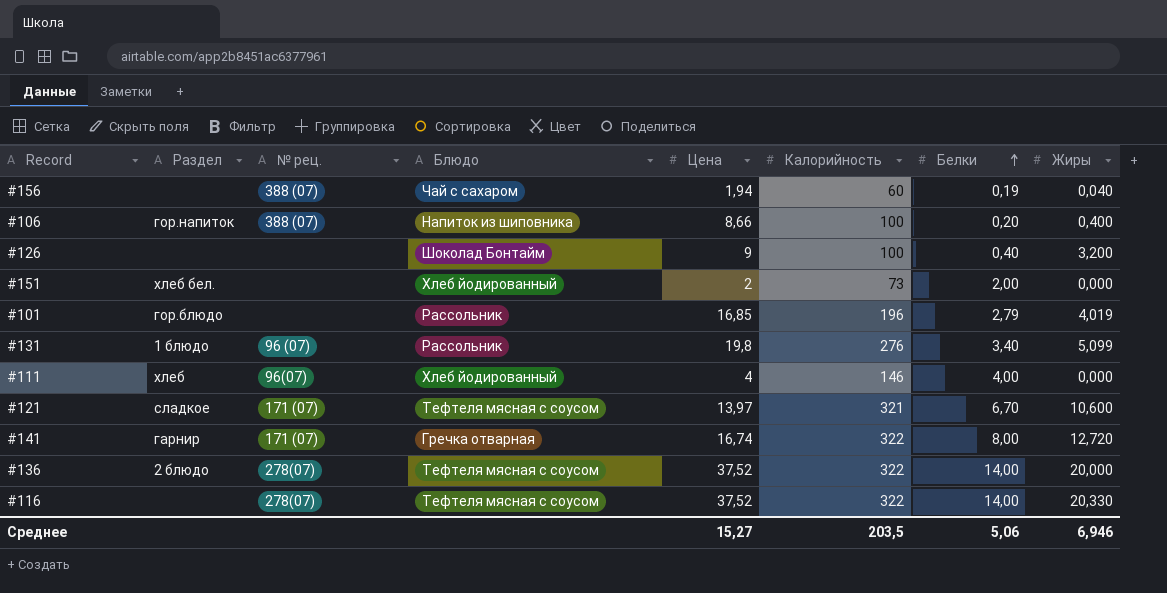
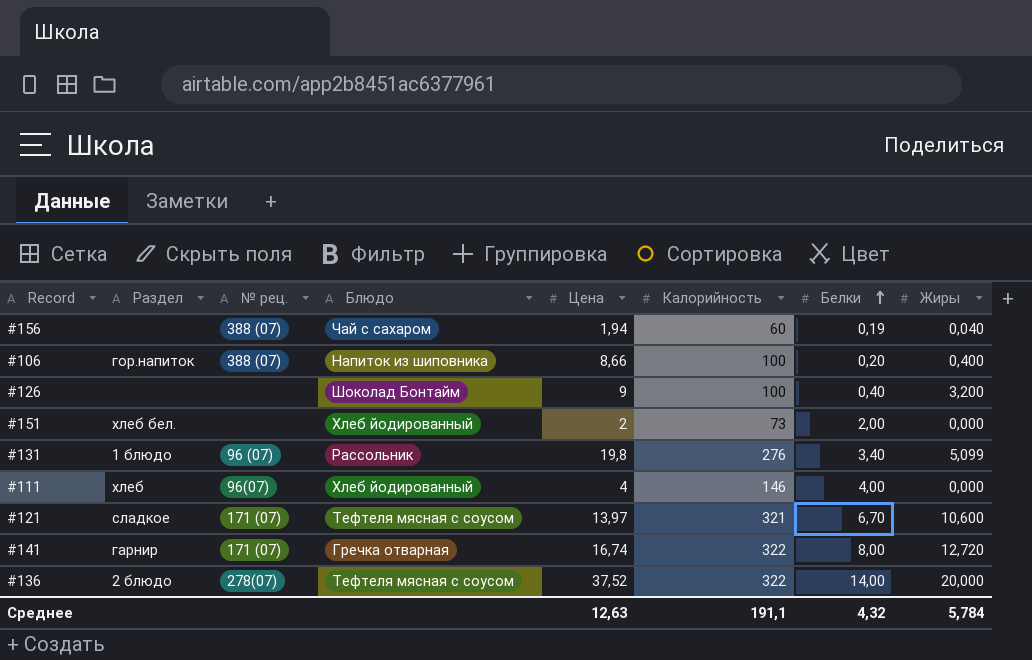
row #101: гор.блюдо | none | Рассольник | 16,85 | 196 | 2,79 | 4,019 -> none
row #116: none | 278(07) | Тефтеля мясная с соусом | 37,52 | 322 | 14,00 | 20,330 -> none
Среднее | Цена: 15,27 -> 12,63
Среднее | Калорийность: 203,5 -> 191,1
Среднее | Белки: 5,06 -> 4,32
Среднее | Жиры: 6,946 -> 5,784

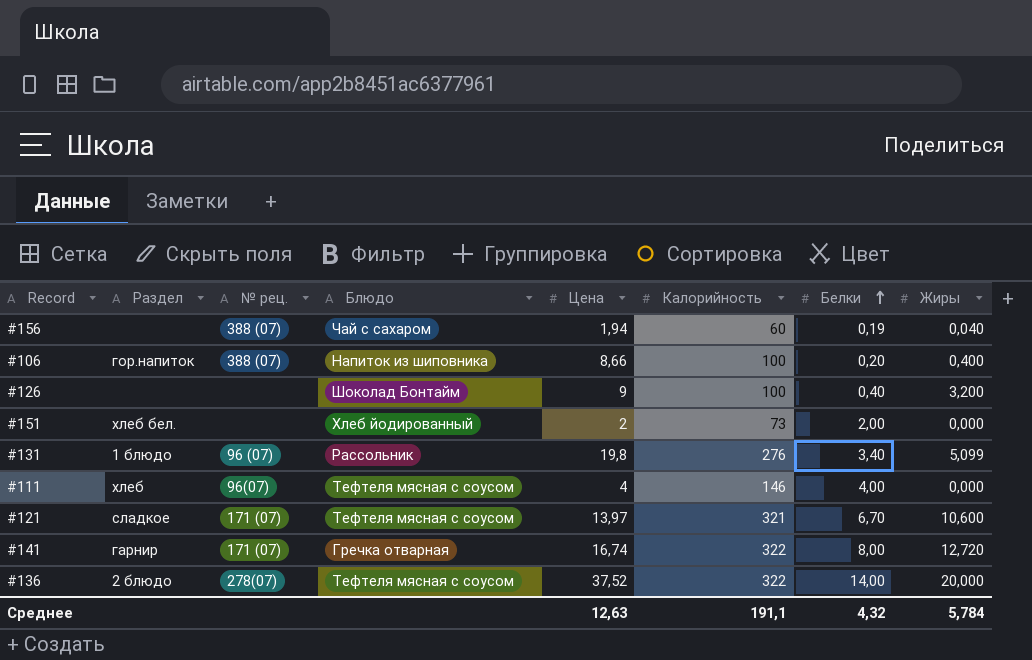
#111 | Блюдо: Хлеб йодированный -> Тефтеля мясная с соусом

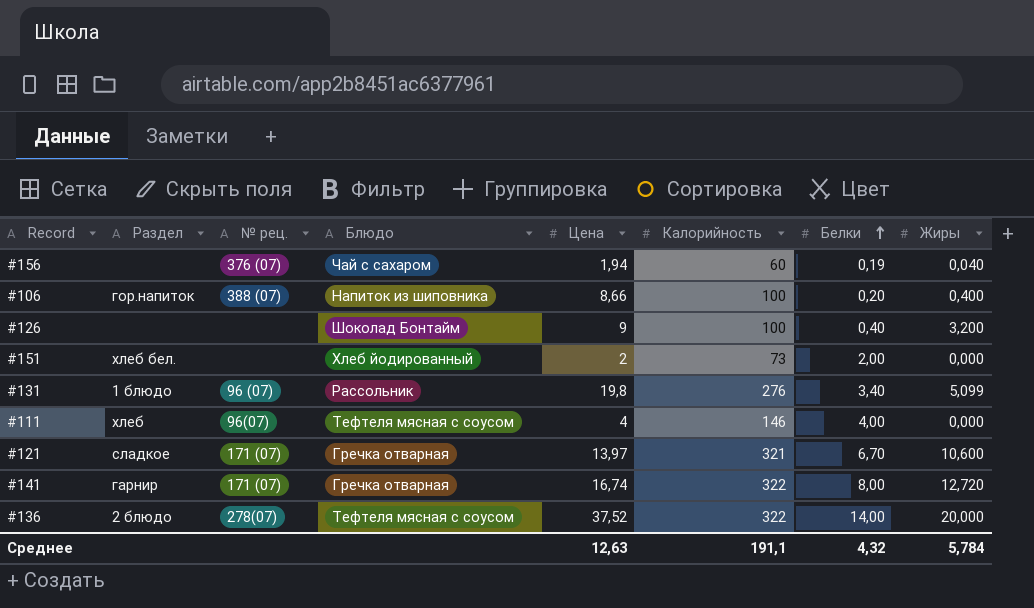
#156 | № рец.: 388 (07) -> 376 (07)
#121 | Блюдо: Тефтеля мясная с соусом -> Гречка отварная

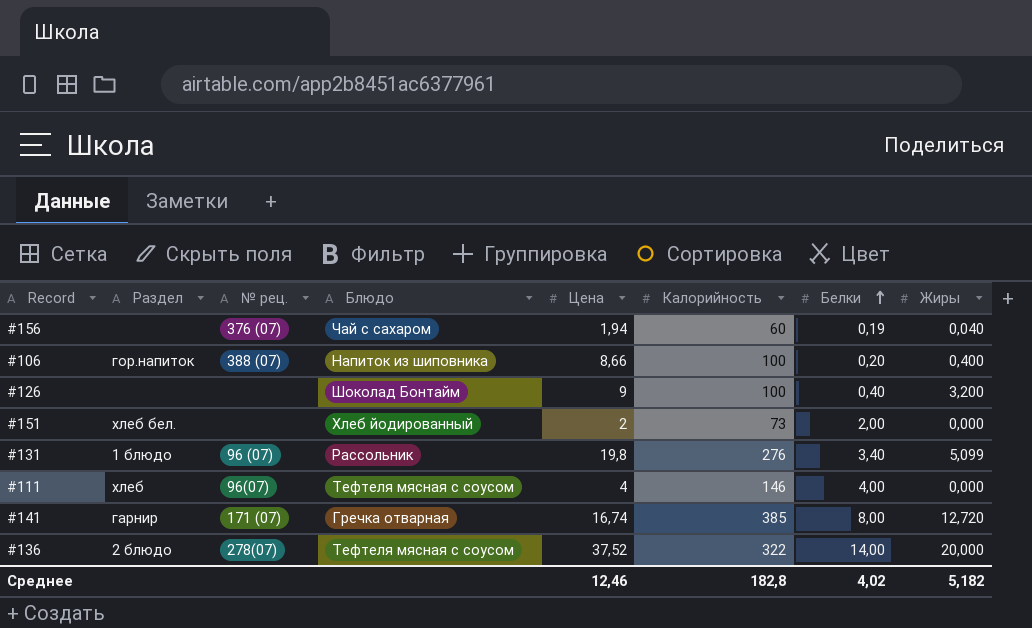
row #121: сладкое | 171 (07) | Гречка отварная | 13,97 | 321 | 6,70 | 10,600 -> none
#141 | Калорийность: 322 -> 385
Среднее | Цена: 12,63 -> 12,46
Среднее | Калорийность: 191,1 -> 182,8
Среднее | Белки: 4,32 -> 4,02
Среднее | Жиры: 5,784 -> 5,182

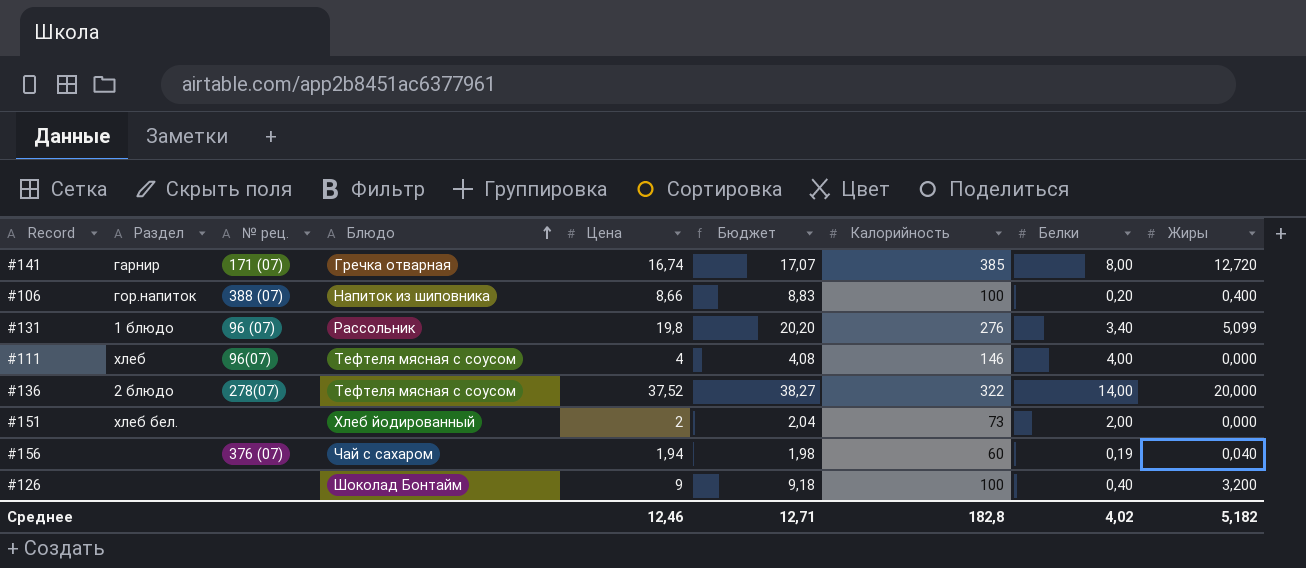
row order: Белки ascending -> Блюдо ascending
column Бюджет | formula: none -> [Цена] * 1,02

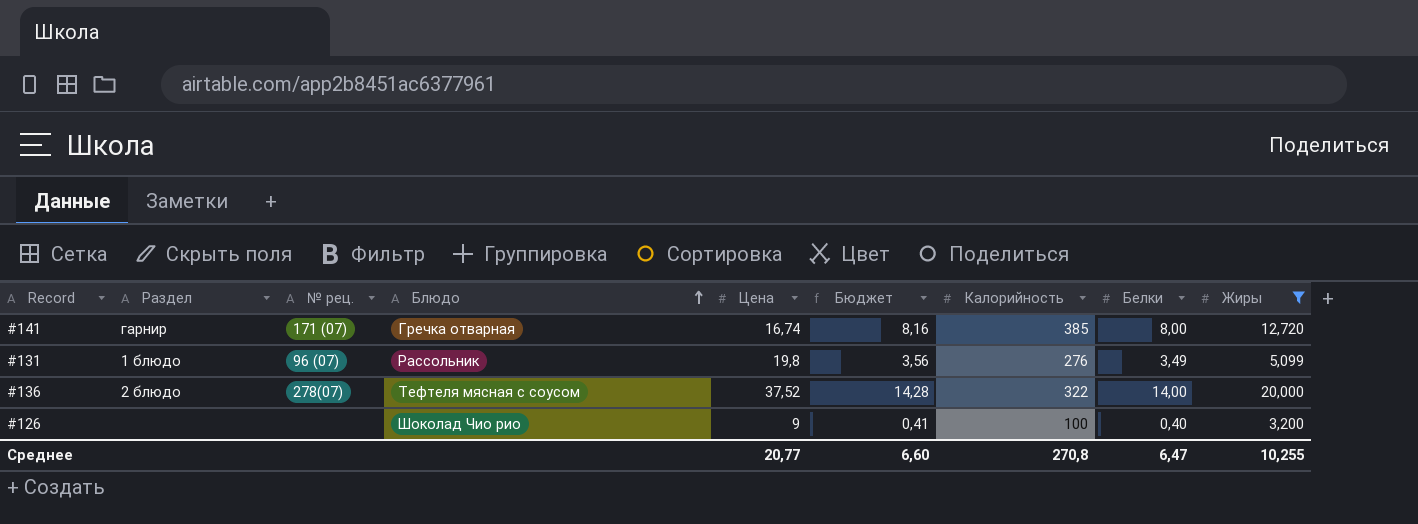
filter: none -> Жиры >= 3,200
column Бюджет | formula: [Цена] * 1,02 -> [Белки] * 1,02
#131 | Белки: 3,40 -> 3,49
#126 | Блюдо: Шоколад Бонтайм -> Шоколад Чио рио
Среднее | Цена: 12,46 -> 20,77
Среднее | Бюджет: 12,71 -> 6,60
Среднее | Калорийность: 182,8 -> 270,8
Среднее | Белки: 4,02 -> 6,47
Среднее | Жиры: 5,182 -> 10,255

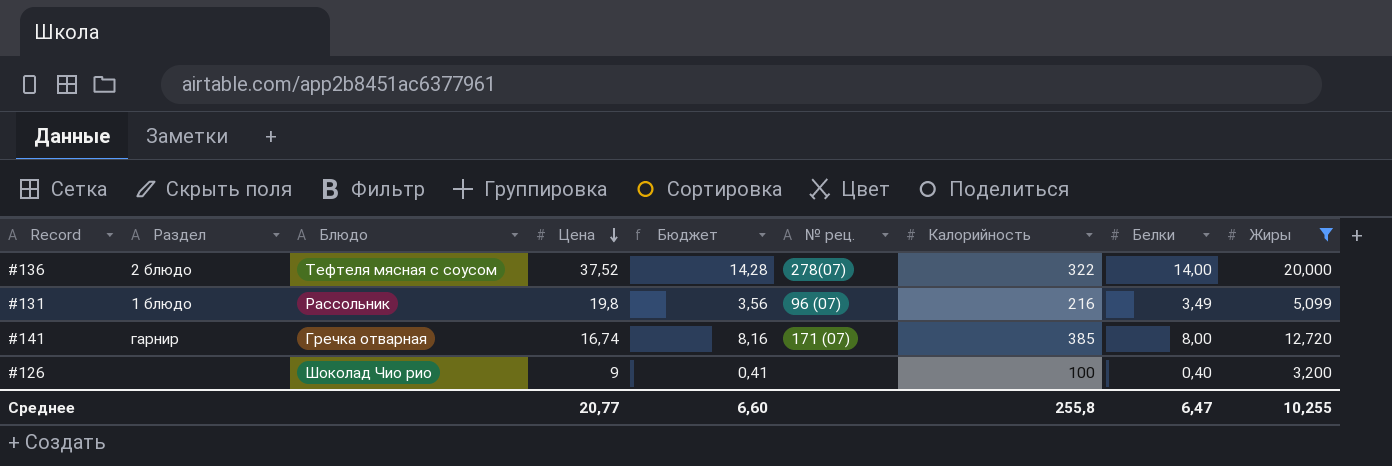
row order: Блюдо ascending -> Цена descending
column № рец. | position: 3 -> 6
#131 | Калорийность: 276 -> 216
Среднее | Калорийность: 270,8 -> 255,8

